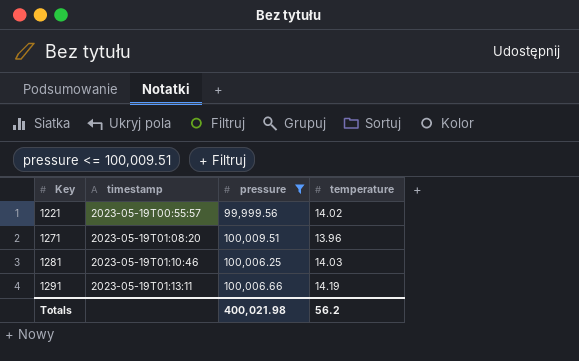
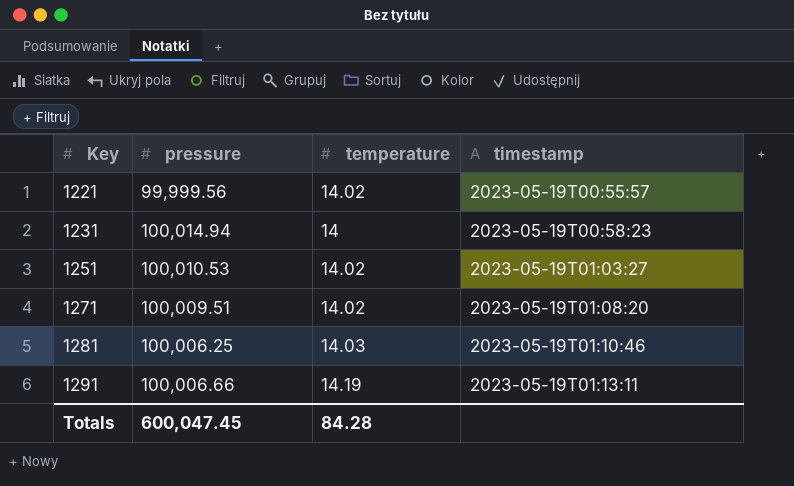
filter: pressure <= 100,009.51 -> none
column timestamp | position: 2 -> 4
1271 | temperature: 13.96 -> 14.02
Totals | pressure: 400,021.98 -> 600,047.45
Totals | temperature: 56.2 -> 84.28

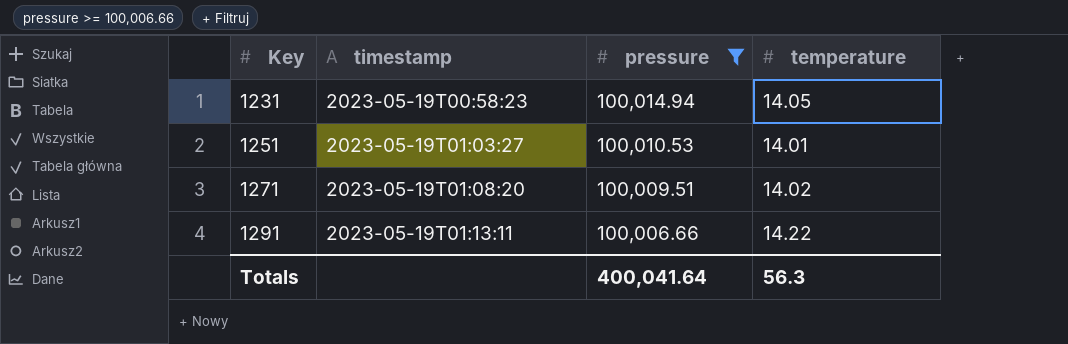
filter: none -> pressure >= 100,006.66
column timestamp | position: 4 -> 2
1231 | temperature: 14 -> 14.05
1251 | temperature: 14.02 -> 14.01
1291 | temperature: 14.19 -> 14.22
Totals | pressure: 600,047.45 -> 400,041.64
Totals | temperature: 84.28 -> 56.3

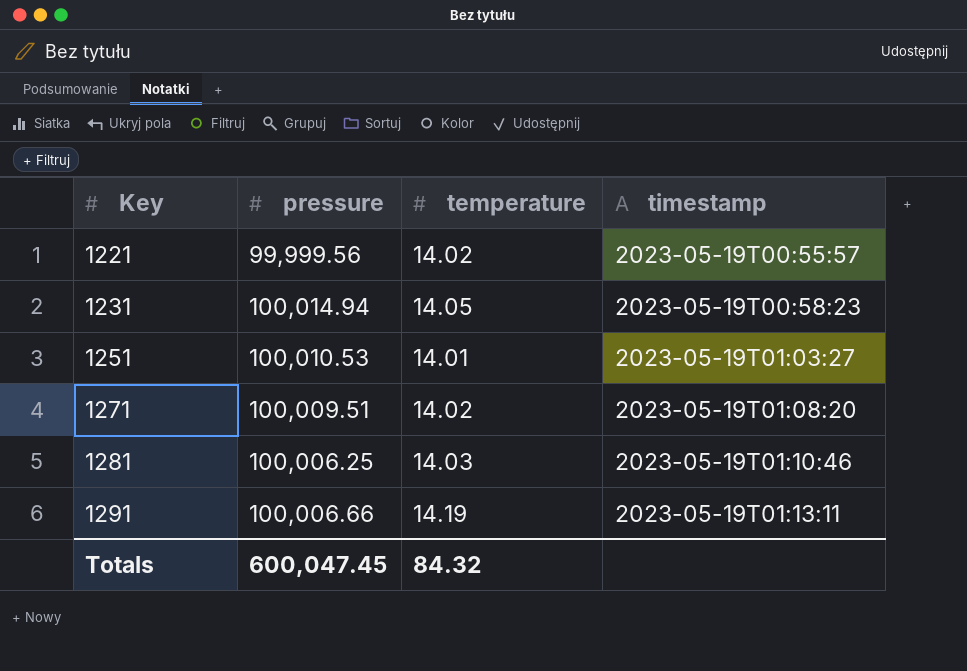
filter: pressure >= 100,006.66 -> none
column timestamp | position: 2 -> 4
1291 | temperature: 14.22 -> 14.19
Totals | pressure: 400,041.64 -> 600,047.45
Totals | temperature: 56.3 -> 84.32

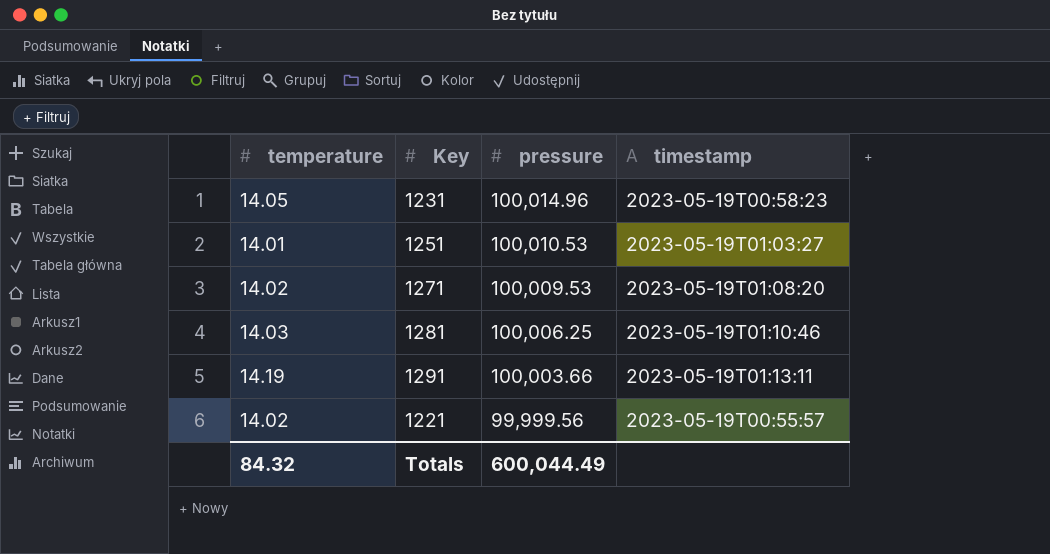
row order: Key ascending -> pressure descending
column temperature | position: 3 -> 1
1231 | pressure: 100,014.94 -> 100,014.96
1271 | pressure: 100,009.51 -> 100,009.53
1291 | pressure: 100,006.66 -> 100,003.66
Totals | pressure: 600,047.45 -> 600,044.49

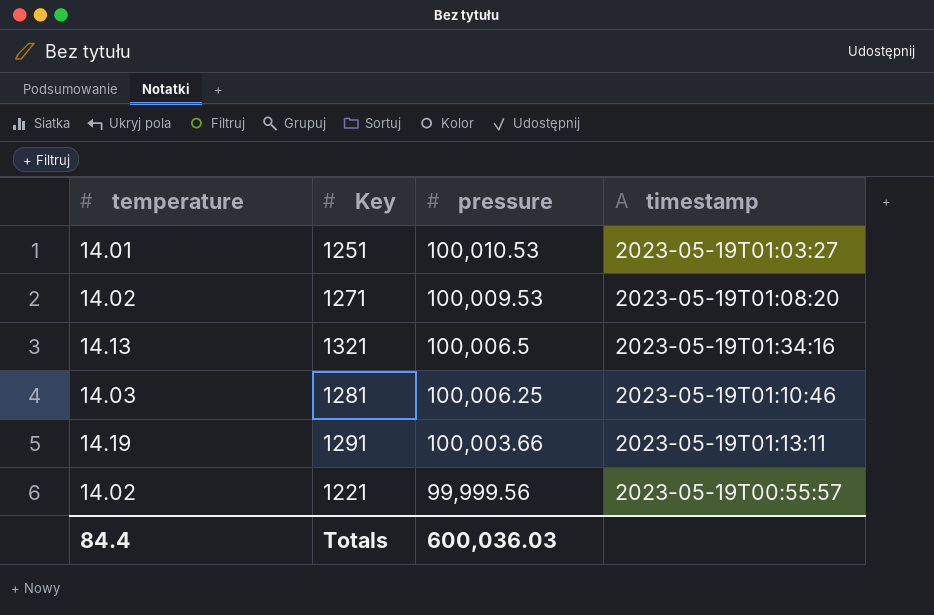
row 1231: 14.05 | 100,014.96 | 2023-05-19T00:58:23 -> none
row 1321: none -> 14.13 | 100,006.5 | 2023-05-19T01:34:16
Totals | temperature: 84.32 -> 84.4
Totals | pressure: 600,044.49 -> 600,036.03

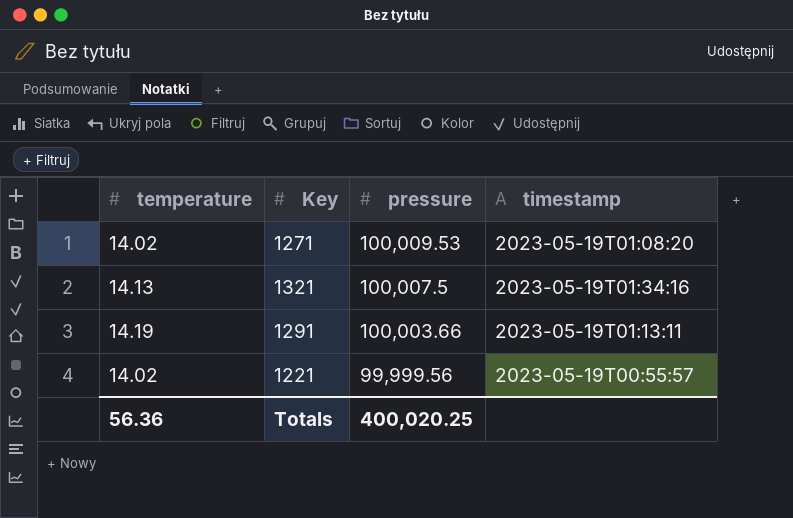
row 1251: 14.01 | 100,010.53 | 2023-05-19T01:03:27 -> none
row 1281: 14.03 | 100,006.25 | 2023-05-19T01:10:46 -> none
1321 | pressure: 100,006.5 -> 100,007.5
Totals | temperature: 84.4 -> 56.36
Totals | pressure: 600,036.03 -> 400,020.25

